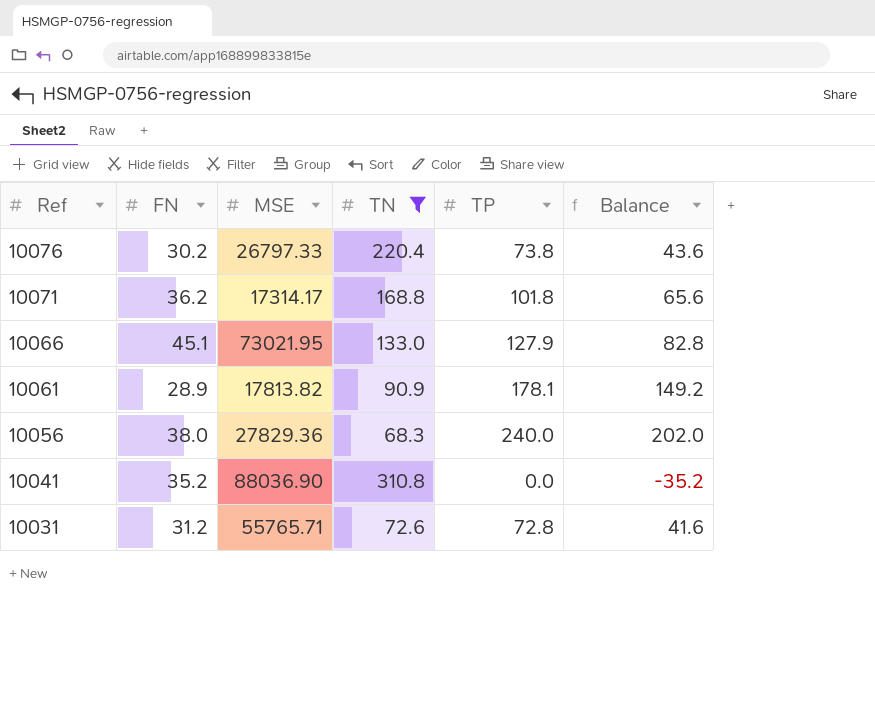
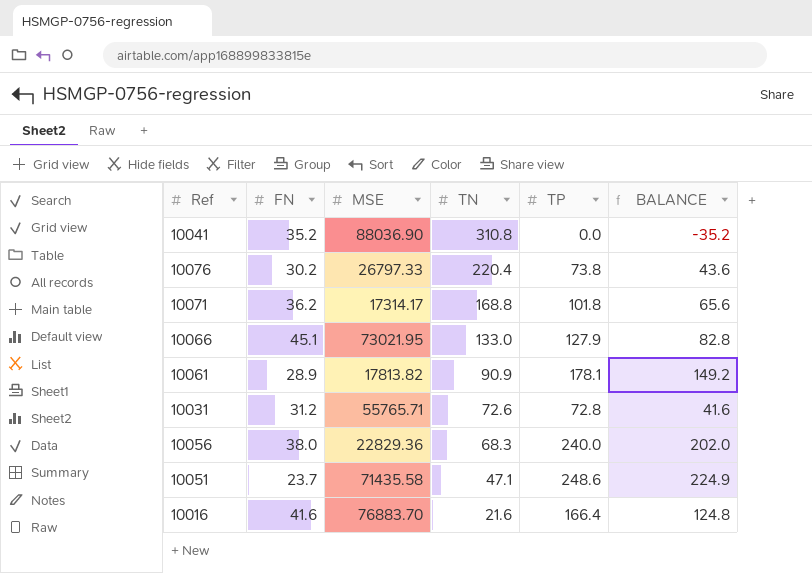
filter: TN >= 68.3 -> none
row order: Ref descending -> TN descending
column name: Balance -> BALANCE
10056 | MSE: 27829.36 -> 22829.36

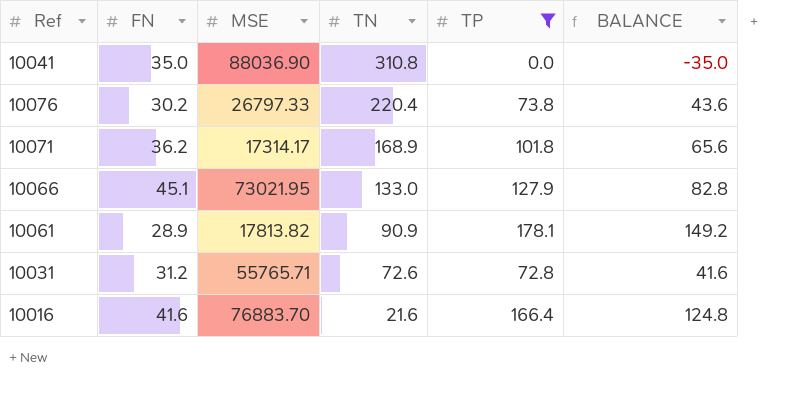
filter: none -> TP <= 178.1
10041 | FN: 35.2 -> 35.0
10041 | BALANCE: -35.2 -> -35.0
10071 | TN: 168.8 -> 168.9

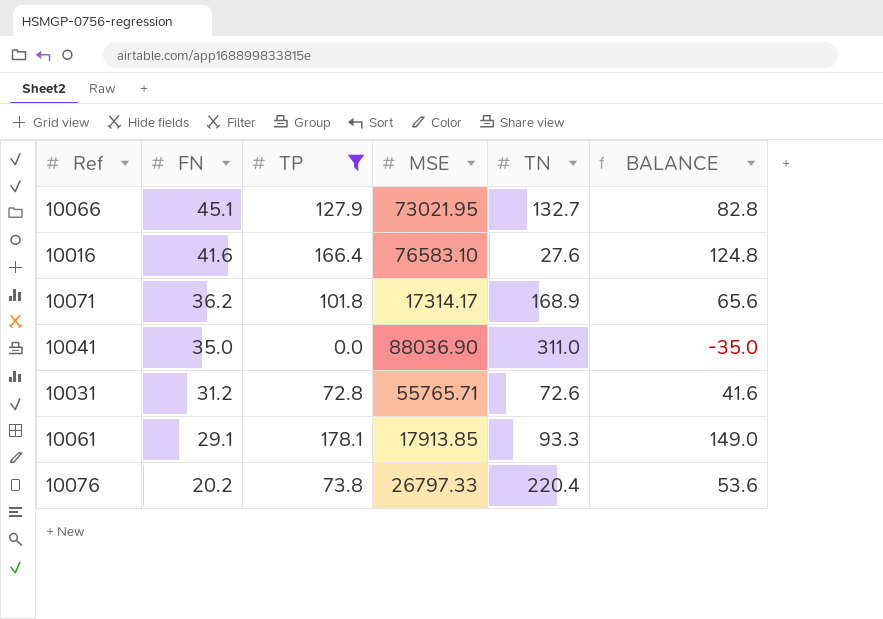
row order: TN descending -> FN descending
column TP | position: 5 -> 3
10066 | TN: 133.0 -> 132.7
10016 | MSE: 76883.70 -> 76583.10
10016 | TN: 21.6 -> 27.6
10041 | TN: 310.8 -> 311.0
10061 | FN: 28.9 -> 29.1
10061 | MSE: 17813.82 -> 17913.85
10061 | TN: 90.9 -> 93.3
10061 | BALANCE: 149.2 -> 149.0
10076 | FN: 30.2 -> 20.2
10076 | BALANCE: 43.6 -> 53.6

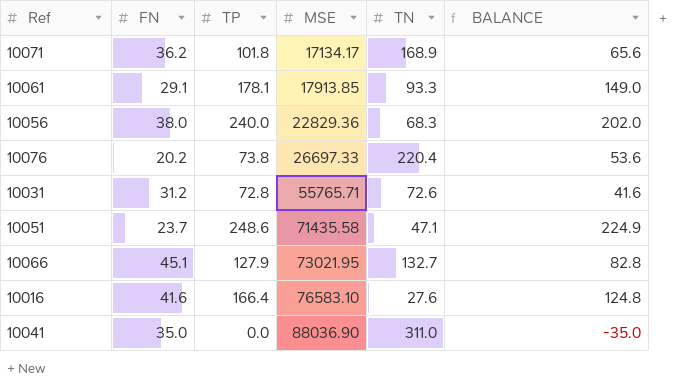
filter: TP <= 178.1 -> none
row order: FN descending -> MSE ascending
10071 | MSE: 17314.17 -> 17134.17
10076 | MSE: 26797.33 -> 26697.33

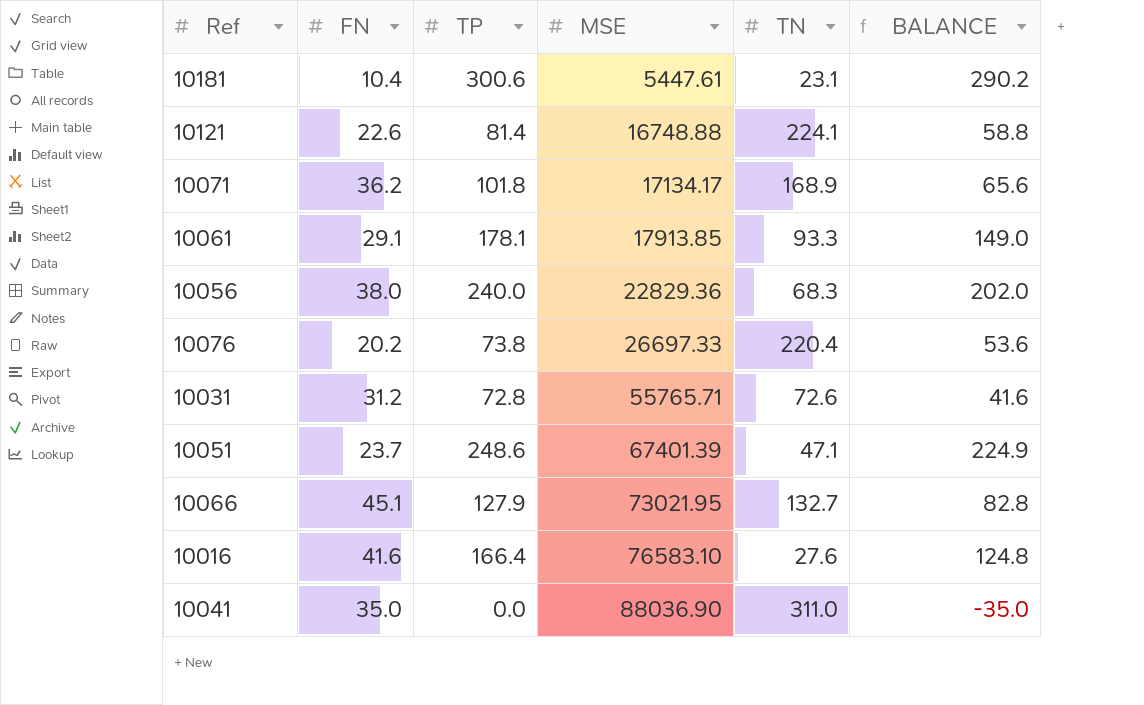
row 10181: none -> 10.4 | 300.6 | 5447.61 | 23.1 | 290.2
row 10121: none -> 22.6 | 81.4 | 16748.88 | 224.1 | 58.8
10051 | MSE: 71435.58 -> 67401.39

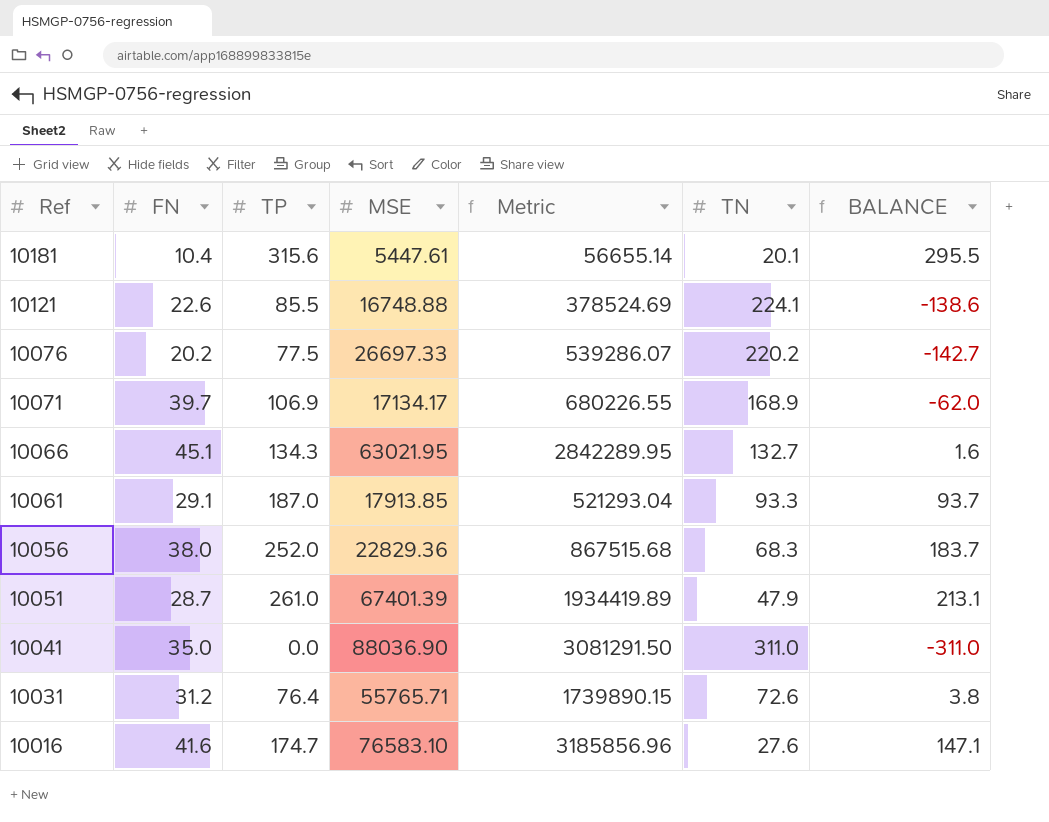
row order: MSE ascending -> Ref descending
column Metric | formula: none -> [FN] * [MSE]
column BALANCE | formula: [TP] - [FN] -> [TP] - [TN]
10181 | TP: 300.6 -> 315.6
10181 | TN: 23.1 -> 20.1
10121 | TP: 81.4 -> 85.5
10076 | TP: 73.8 -> 77.5
10076 | TN: 220.4 -> 220.2
10071 | FN: 36.2 -> 39.7
10071 | TP: 101.8 -> 106.9
10066 | TP: 127.9 -> 134.3
10066 | MSE: 73021.95 -> 63021.95
10061 | TP: 178.1 -> 187.0
10056 | TP: 240.0 -> 252.0
10051 | FN: 23.7 -> 28.7
10051 | TP: 248.6 -> 261.0
10051 | TN: 47.1 -> 47.9
10031 | TP: 72.8 -> 76.4
10016 | TP: 166.4 -> 174.7

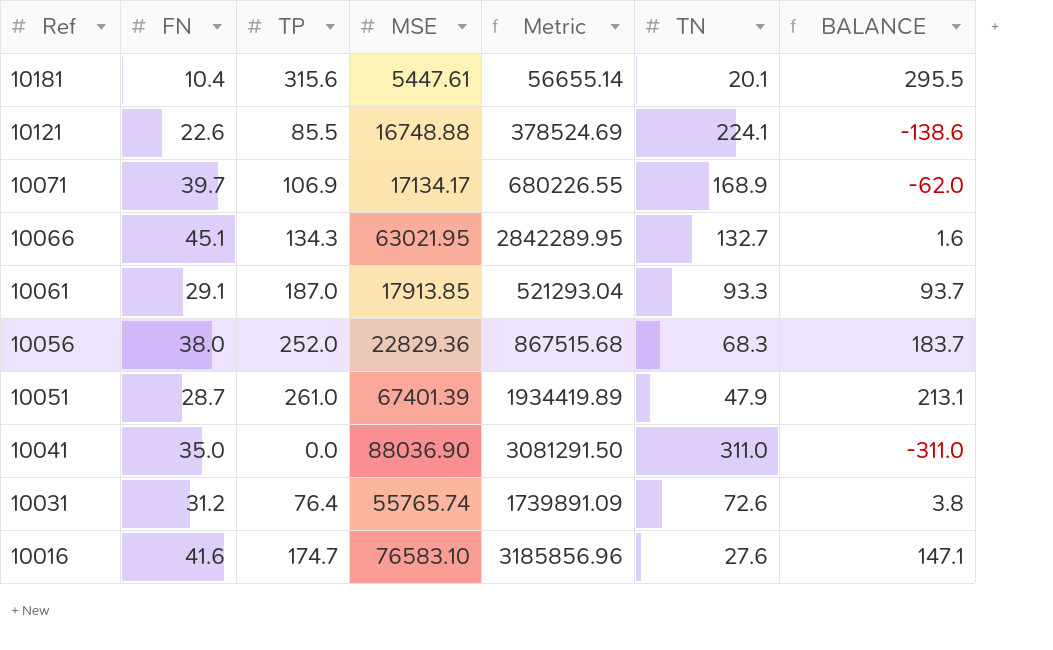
row 10076: 20.2 | 77.5 | 26697.33 | 539286.07 | 220.2 | -142.7 -> none
10031 | MSE: 55765.71 -> 55765.74
10031 | Metric: 1739890.15 -> 1739891.09

